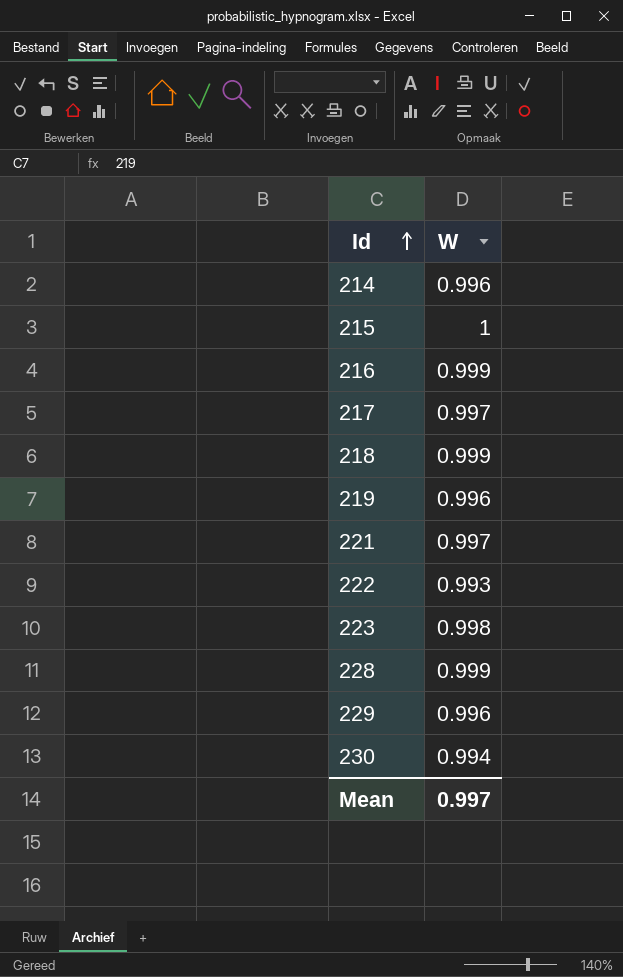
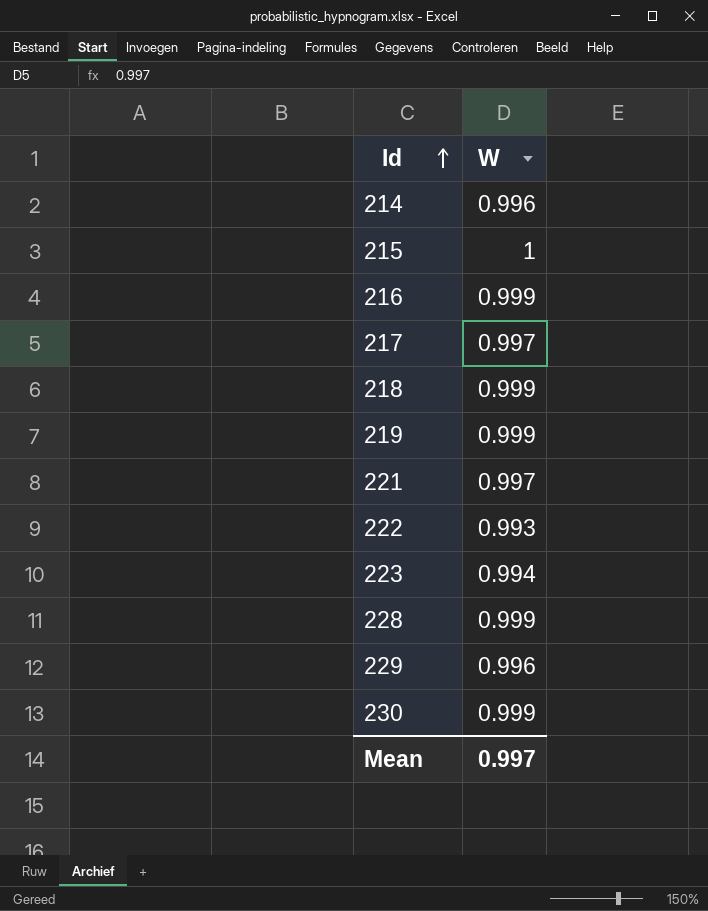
219 | W: 0.996 -> 0.999
223 | W: 0.998 -> 0.994
230 | W: 0.994 -> 0.999

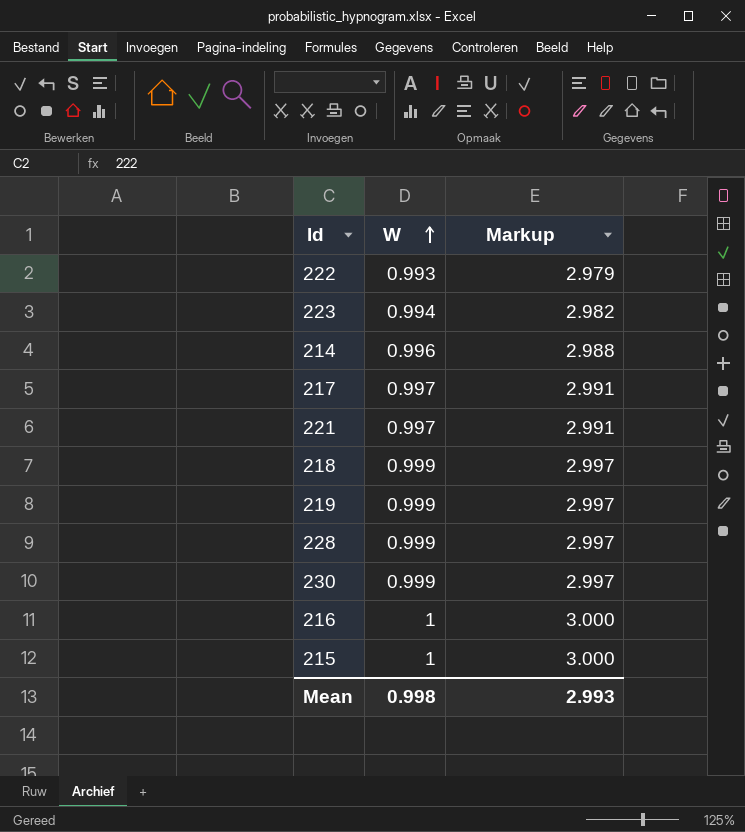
row order: Id ascending -> W ascending
column Markup | formula: none -> [W] * 3
row 229: 0.996 -> none
216 | W: 0.999 -> 1
Mean | W: 0.997 -> 0.998

